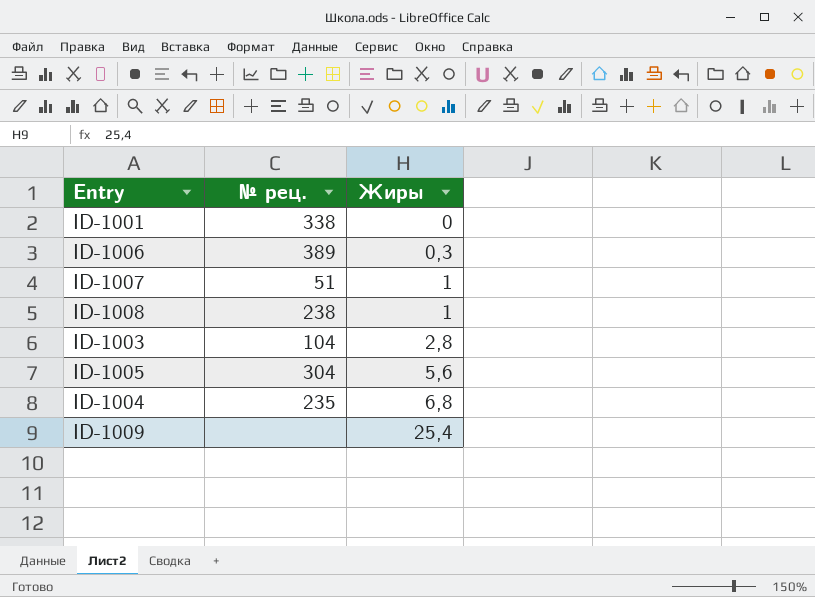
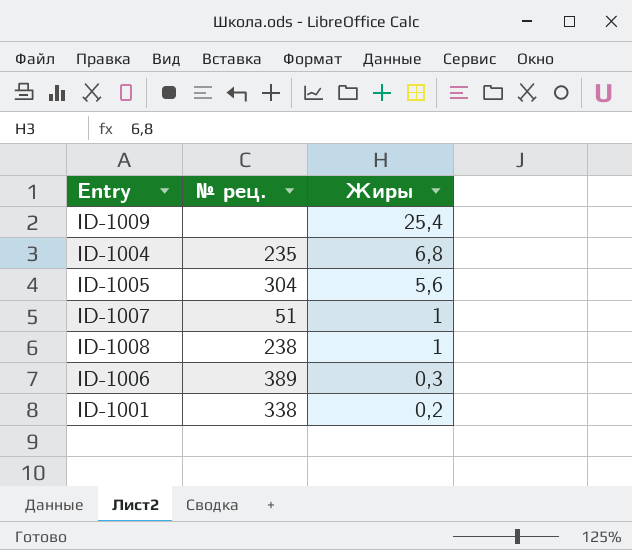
row order: Жиры ascending -> Жиры descending
row ID-1003: 104 | 2,8 -> none
ID-1001 | Жиры: 0 -> 0,2

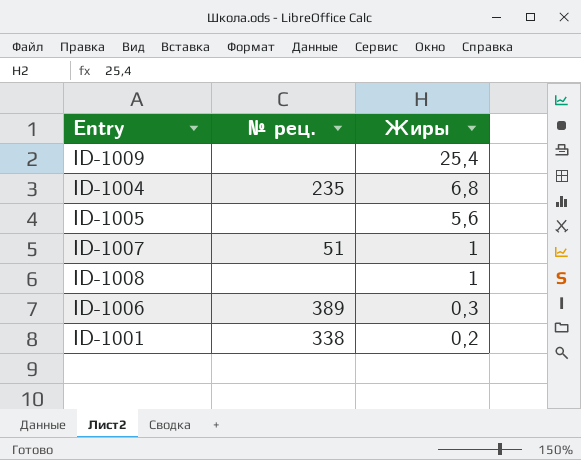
ID-1005 | № рец.: 304 -> none
ID-1008 | № рец.: 238 -> none

